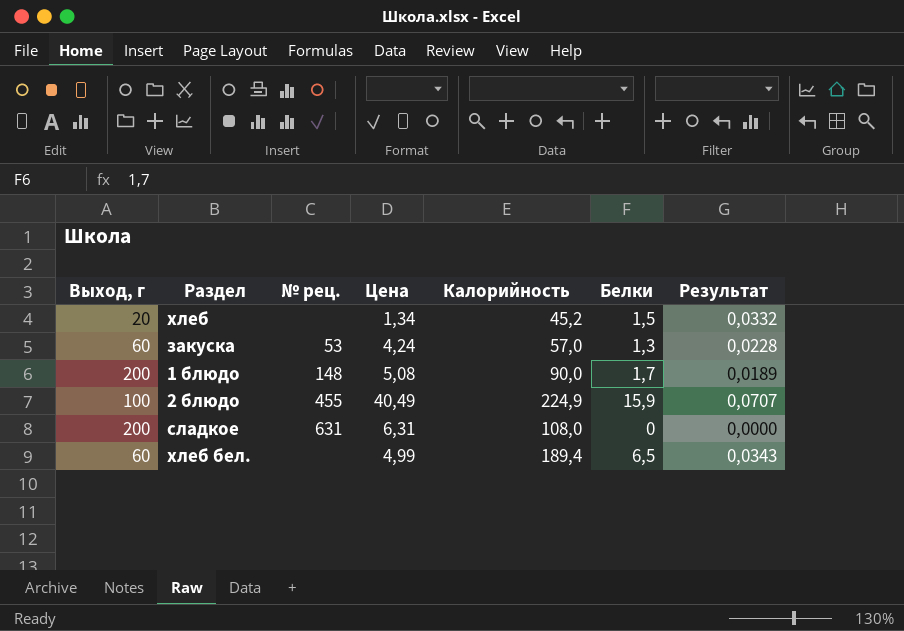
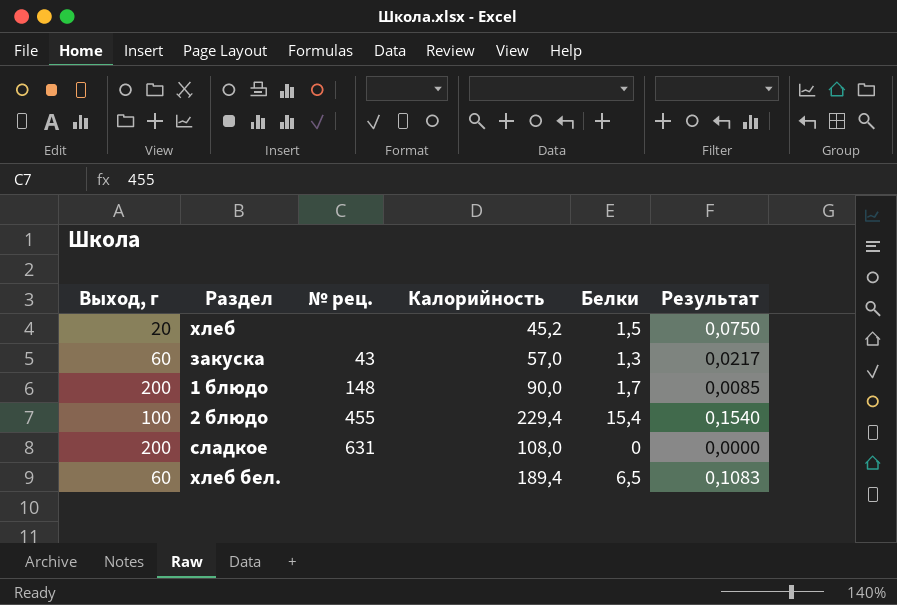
column Цена | position: 4 -> none
column Результат | formula: [Белки] / [Калорийность] -> [Белки] / [Выход, г]
закуска | № рец.: 53 -> 43
2 блюдо | Калорийность: 224,9 -> 229,4
2 блюдо | Белки: 15,9 -> 15,4

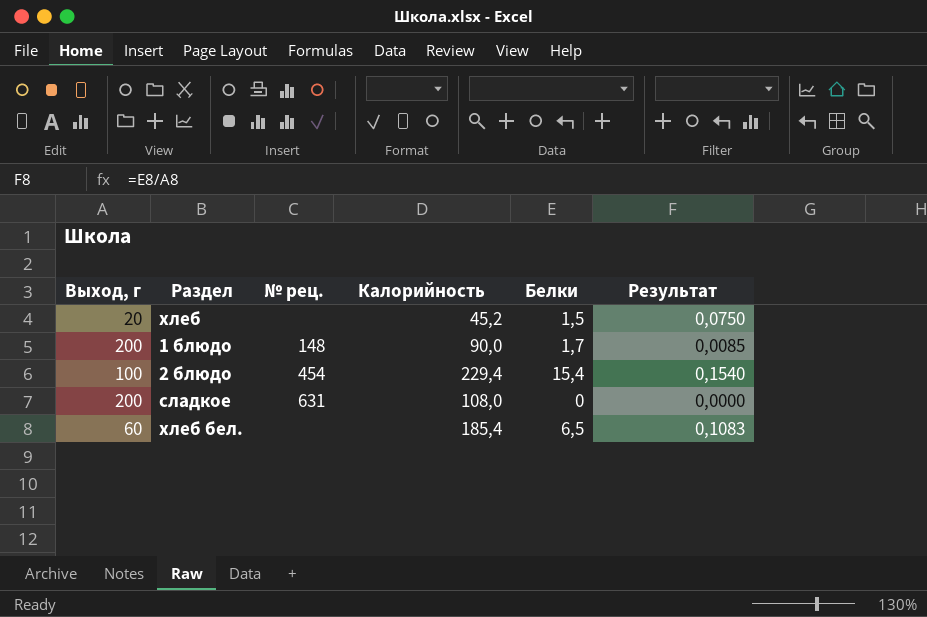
row закуска: 60 | 43 | 57,0 | 1,3 | 0,0217 -> none
2 блюдо | № рец.: 455 -> 454
хлеб бел. | Калорийность: 189,4 -> 185,4

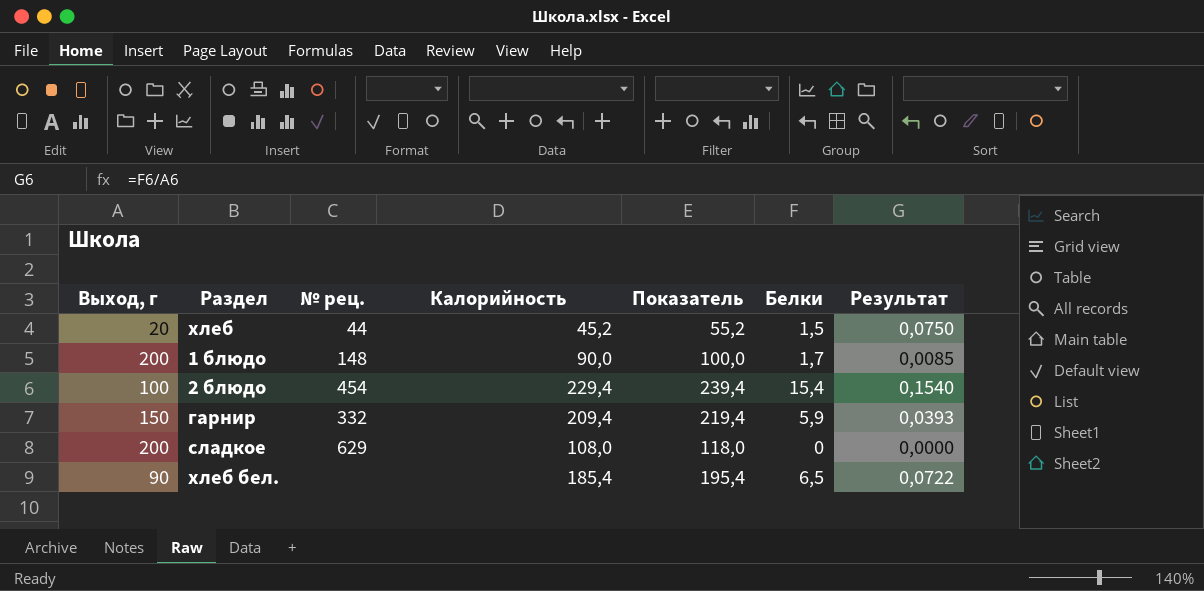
column Показатель | formula: none -> [Калорийность] + 10
хлеб | № рец.: none -> 44
row гарнир: none -> 150 | 332 | 209,4 | 219,4 | 5,9 | 0,0393
сладкое | № рец.: 631 -> 629
хлеб бел. | Выход, г: 60 -> 90
хлеб бел. | Результат: 0,1083 -> 0,0722

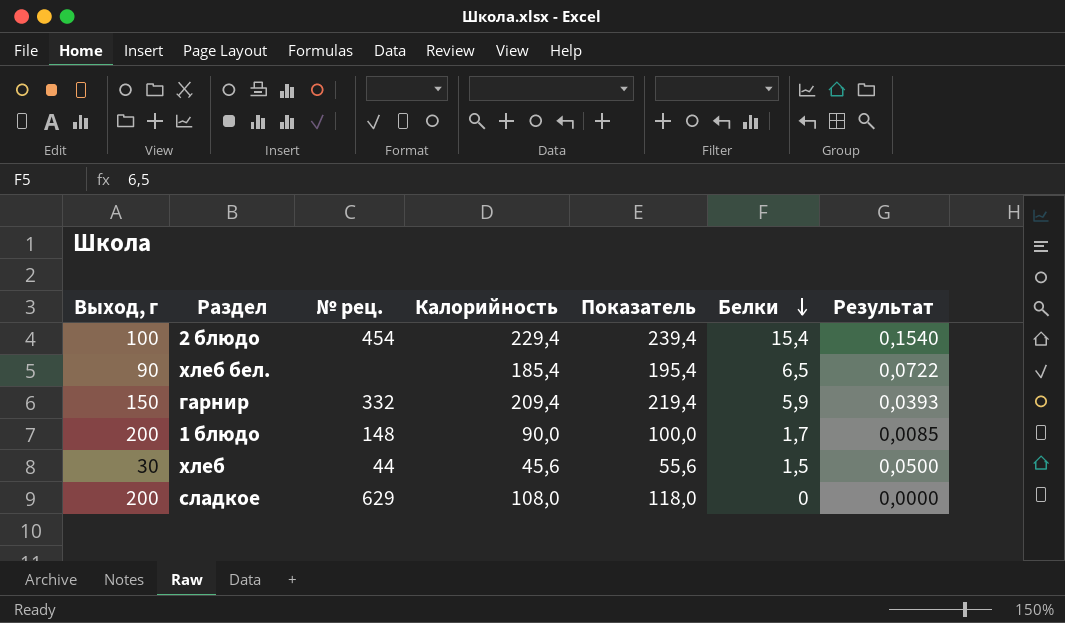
row order: none -> Белки descending
хлеб | Выход, г: 20 -> 30
хлеб | Калорийность: 45,2 -> 45,6
хлеб | Показатель: 55,2 -> 55,6
хлеб | Результат: 0,0750 -> 0,0500

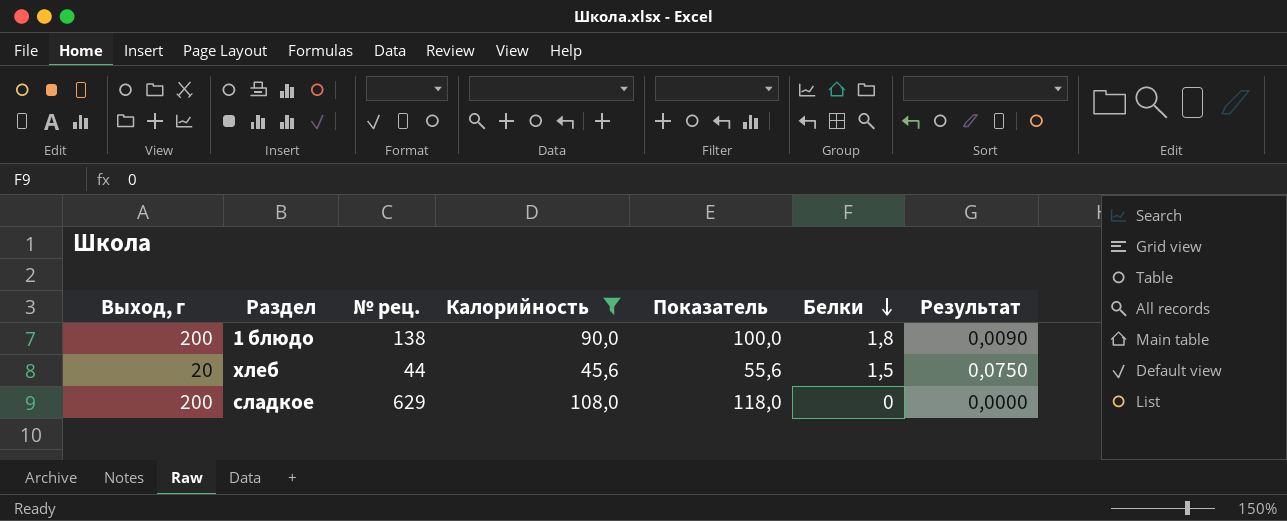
filter: none -> Калорийность <= 108,0
1 блюдо | № рец.: 148 -> 138
1 блюдо | Белки: 1,7 -> 1,8
1 блюдо | Результат: 0,0085 -> 0,0090
хлеб | Выход, г: 30 -> 20
хлеб | Результат: 0,0500 -> 0,0750

